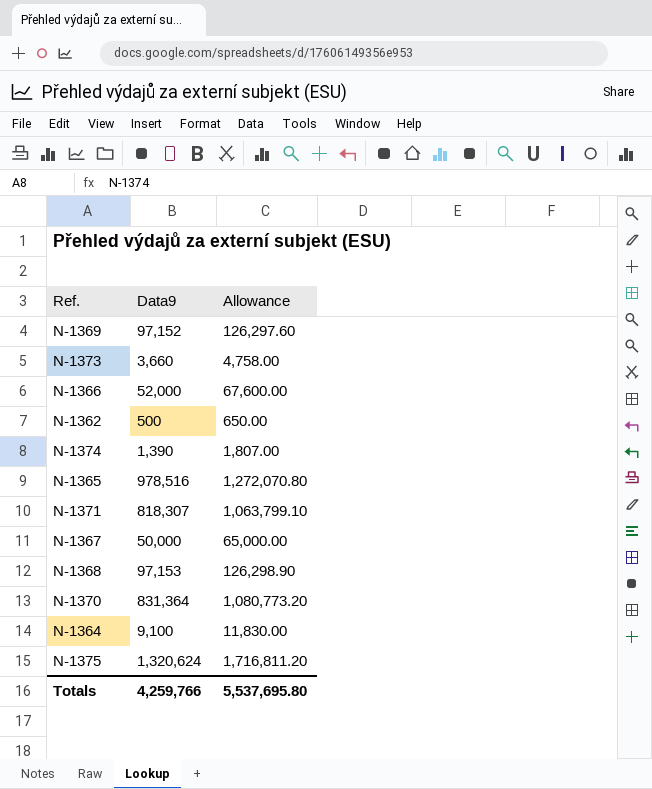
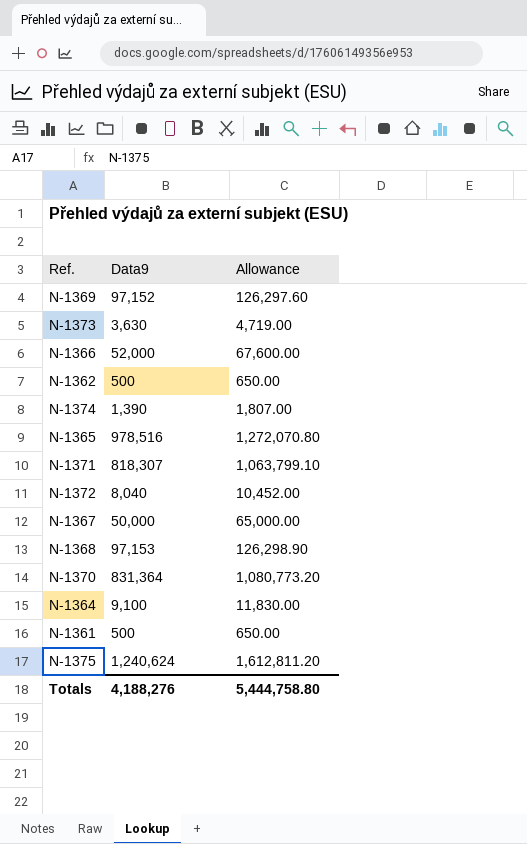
N-1373 | Data9: 3,660 -> 3,630
N-1373 | Allowance: 4,758.00 -> 4,719.00
row N-1372: none -> 8,040 | 10,452.00
row N-1361: none -> 500 | 650.00
N-1375 | Data9: 1,320,624 -> 1,240,624
N-1375 | Allowance: 1,716,811.20 -> 1,612,811.20
Totals | Data9: 4,259,766 -> 4,188,276
Totals | Allowance: 5,537,695.80 -> 5,444,758.80

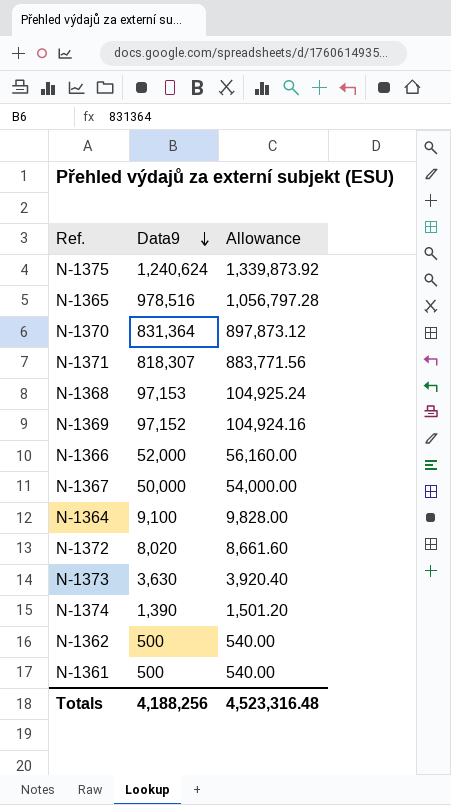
row order: none -> Data9 descending
column Allowance | formula: [Data9] * 1.3 -> [Data9] * 1.08
N-1372 | Data9: 8,040 -> 8,020
Totals | Data9: 4,188,276 -> 4,188,256
Totals | Allowance: 5,444,758.80 -> 4,523,316.48

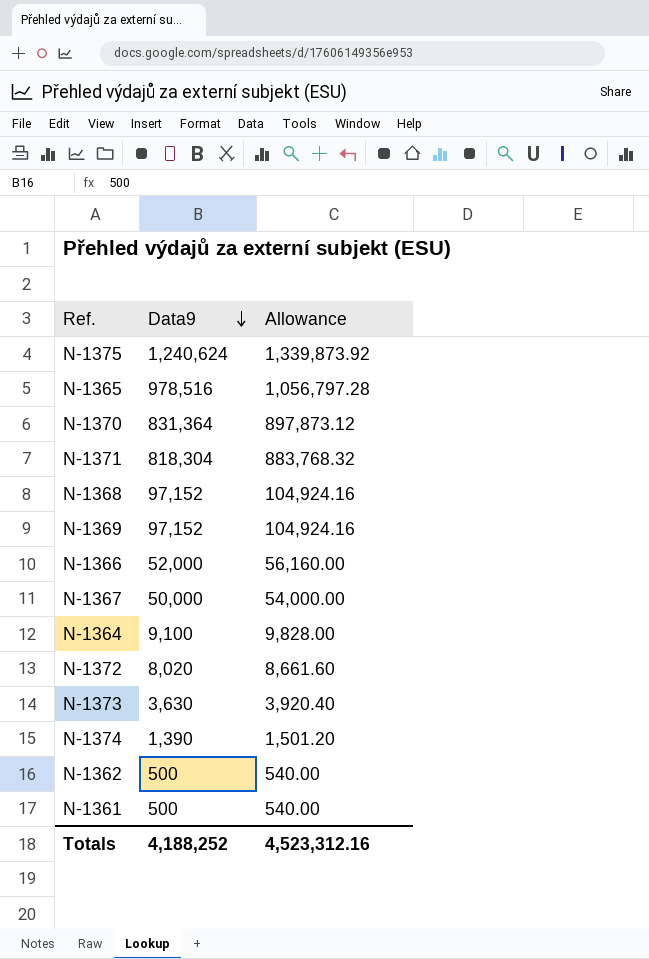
N-1371 | Data9: 818,307 -> 818,304
N-1371 | Allowance: 883,771.56 -> 883,768.32
N-1368 | Data9: 97,153 -> 97,152
N-1368 | Allowance: 104,925.24 -> 104,924.16
Totals | Data9: 4,188,256 -> 4,188,252
Totals | Allowance: 4,523,316.48 -> 4,523,312.16

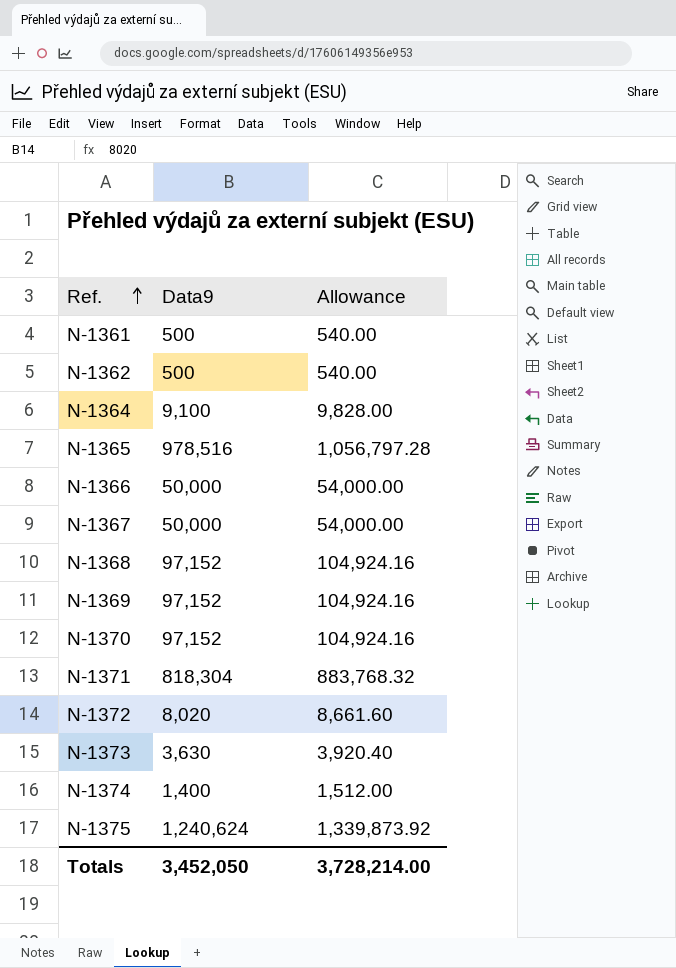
row order: Data9 descending -> Ref. ascending
N-1366 | Data9: 52,000 -> 50,000
N-1366 | Allowance: 56,160.00 -> 54,000.00
N-1370 | Data9: 831,364 -> 97,152
N-1370 | Allowance: 897,873.12 -> 104,924.16
N-1374 | Data9: 1,390 -> 1,400
N-1374 | Allowance: 1,501.20 -> 1,512.00
Totals | Data9: 4,188,252 -> 3,452,050
Totals | Allowance: 4,523,312.16 -> 3,728,214.00

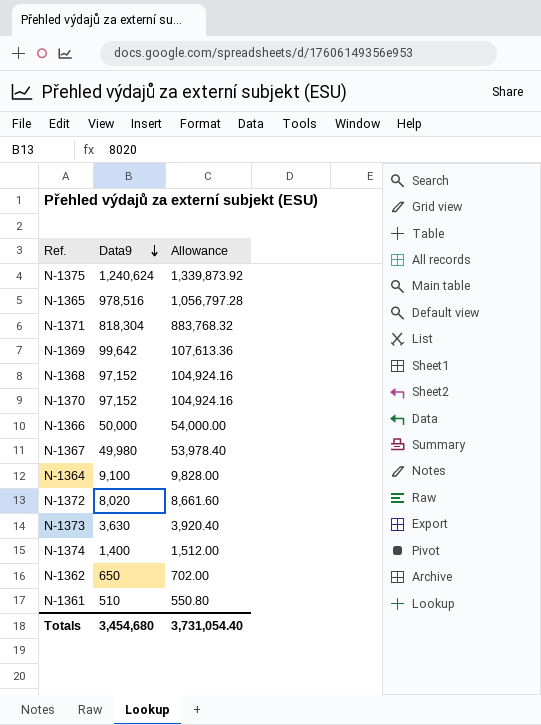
row order: Ref. ascending -> Data9 descending
N-1369 | Data9: 97,152 -> 99,642
N-1369 | Allowance: 104,924.16 -> 107,613.36
N-1367 | Data9: 50,000 -> 49,980
N-1367 | Allowance: 54,000.00 -> 53,978.40
N-1362 | Data9: 500 -> 650
N-1362 | Allowance: 540.00 -> 702.00
N-1361 | Data9: 500 -> 510
N-1361 | Allowance: 540.00 -> 550.80
Totals | Data9: 3,452,050 -> 3,454,680
Totals | Allowance: 3,728,214.00 -> 3,731,054.40

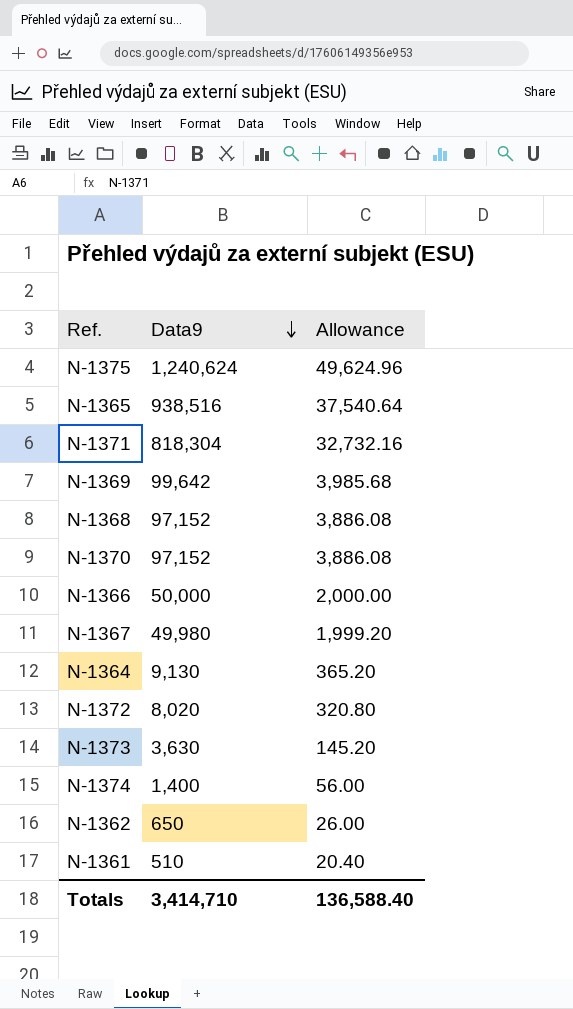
column Allowance | formula: [Data9] * 1.08 -> [Data9] * 0.04
N-1365 | Data9: 978,516 -> 938,516
N-1364 | Data9: 9,100 -> 9,130
Totals | Data9: 3,454,680 -> 3,414,710
Totals | Allowance: 3,731,054.40 -> 136,588.40

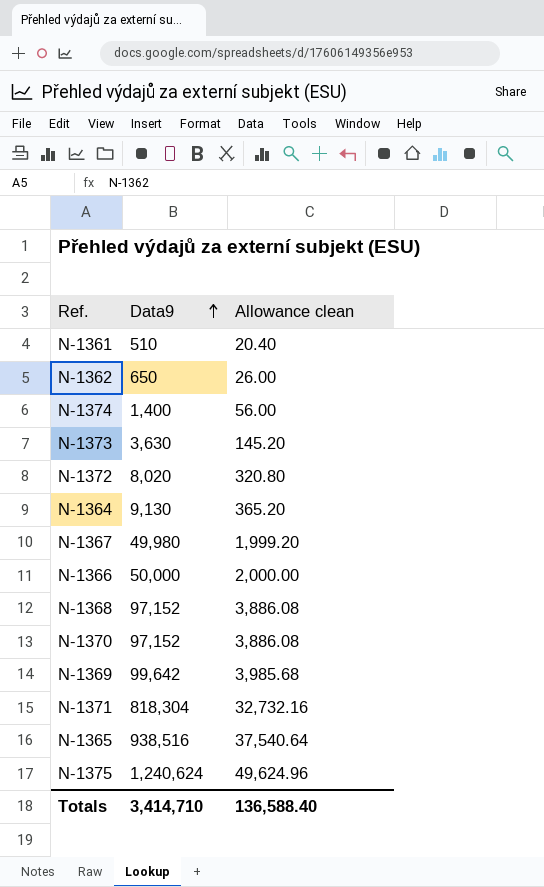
row order: Data9 descending -> Data9 ascending
column name: Allowance -> Allowance clean

